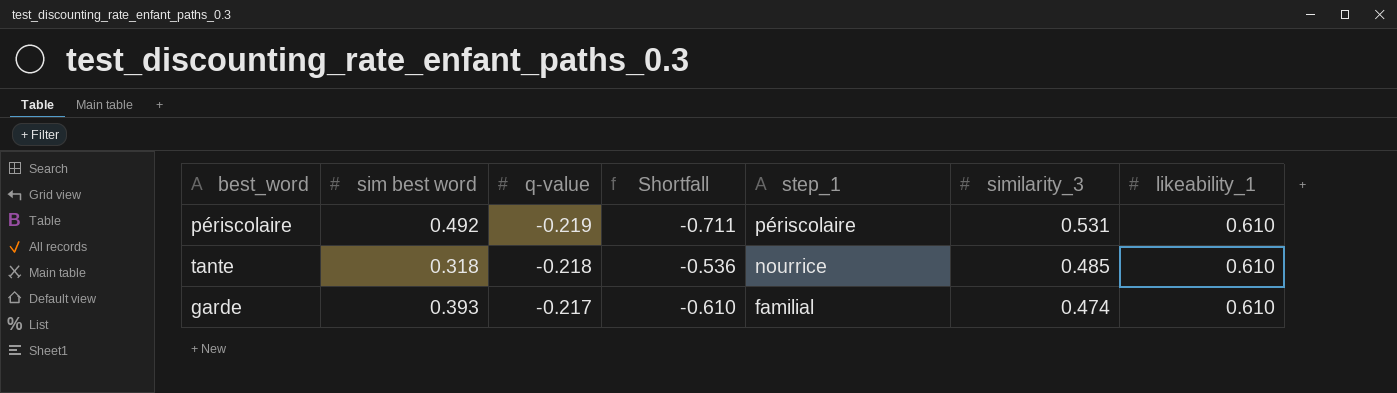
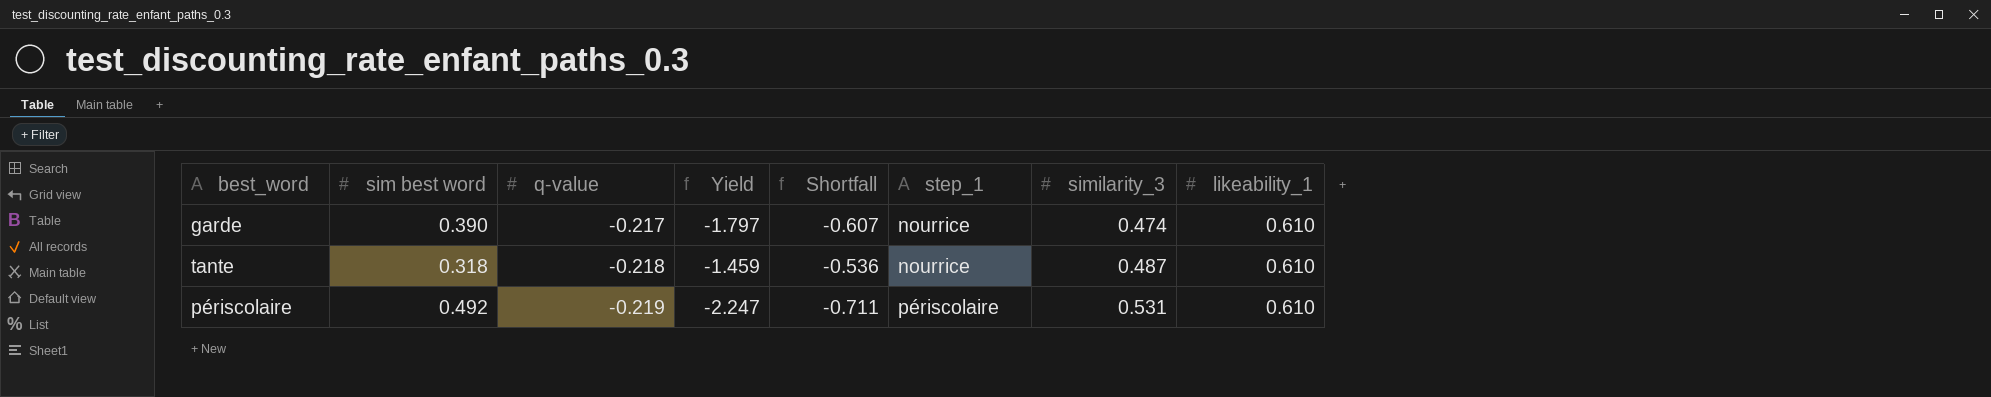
row order: q-value ascending -> q-value descending
column Yield | formula: none -> [sim best word] / [q-value]
garde | sim best word: 0.393 -> 0.390
garde | Shortfall: -0.610 -> -0.607
garde | step_1: familial -> nourrice
tante | similarity_3: 0.485 -> 0.487

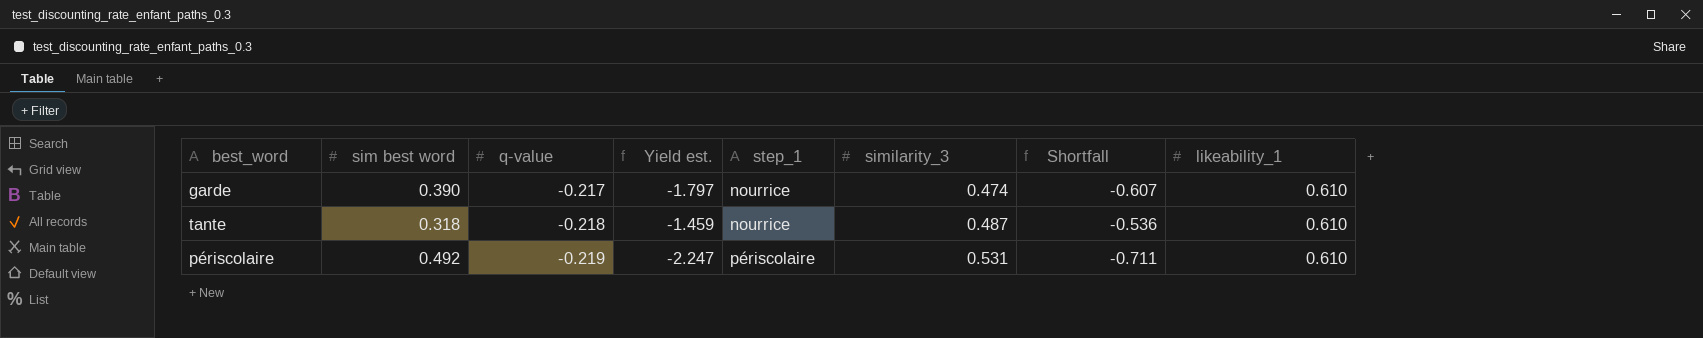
column name: Yield -> Yield est.
column Shortfall | position: 5 -> 7

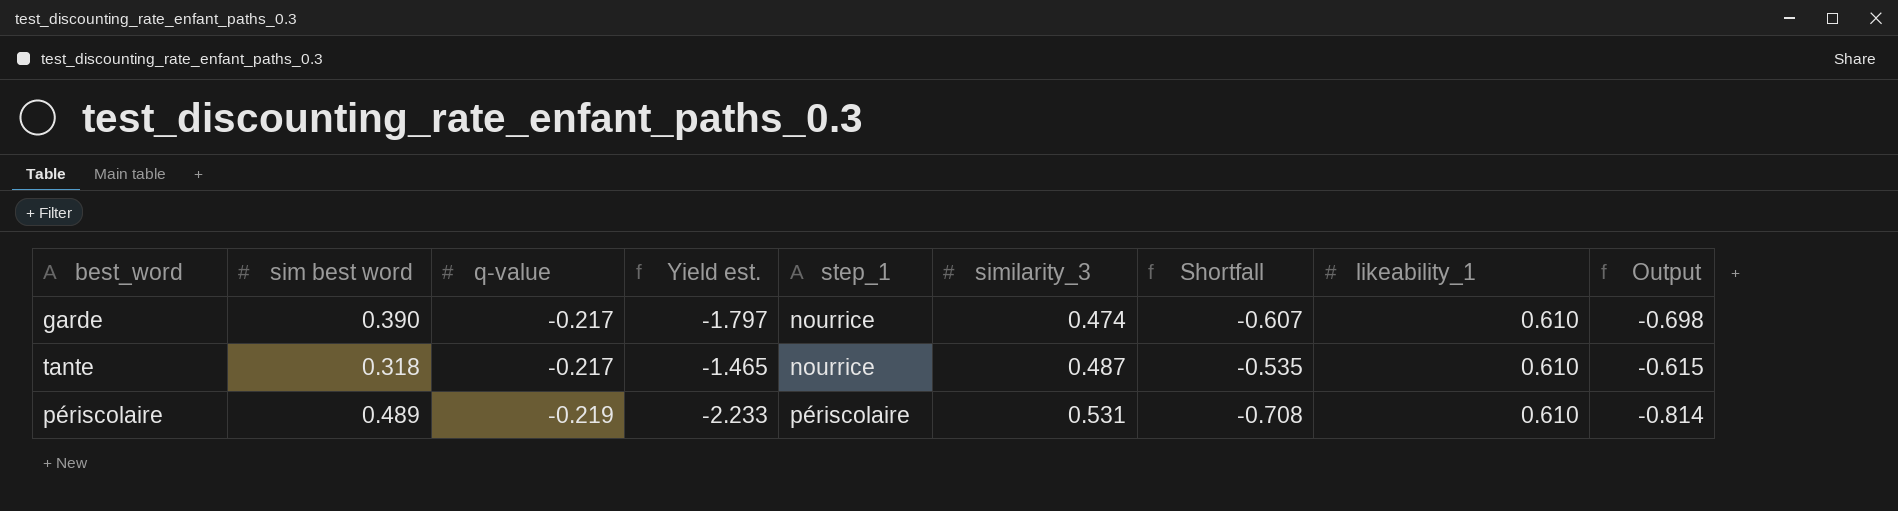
column Output | formula: none -> [Shortfall] * 1.15
tante | q-value: -0.218 -> -0.217
tante | Yield est.: -1.459 -> -1.465
tante | Shortfall: -0.536 -> -0.535
périscolaire | sim best word: 0.492 -> 0.489
périscolaire | Yield est.: -2.247 -> -2.233
périscolaire | Shortfall: -0.711 -> -0.708

